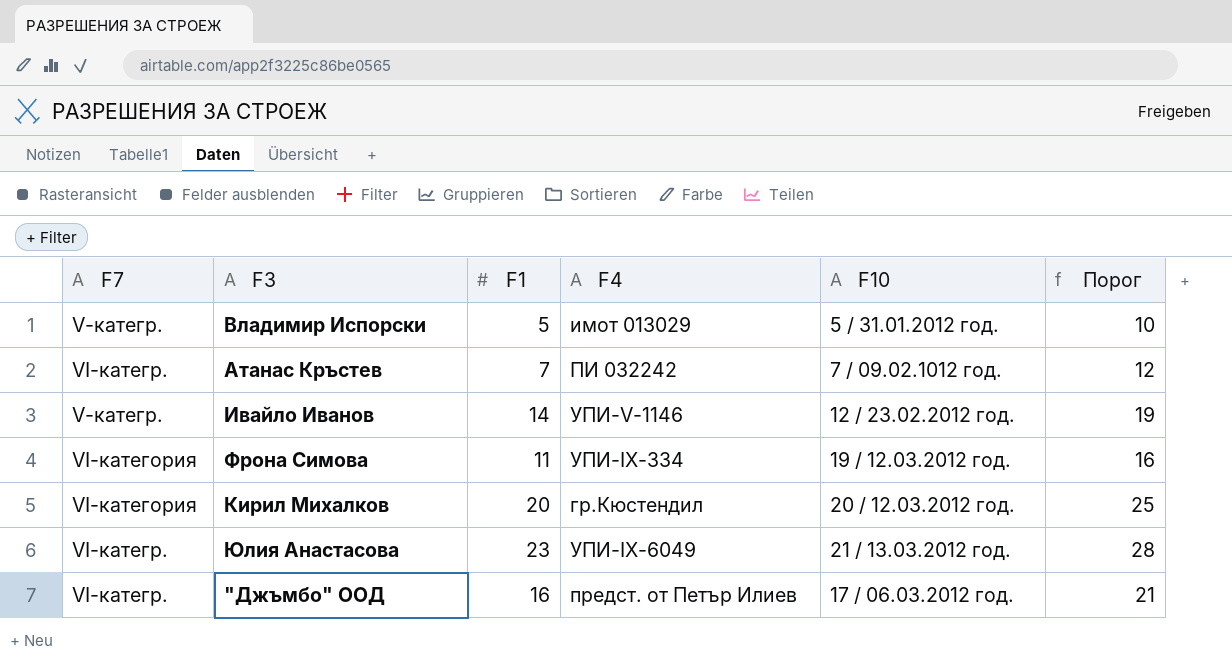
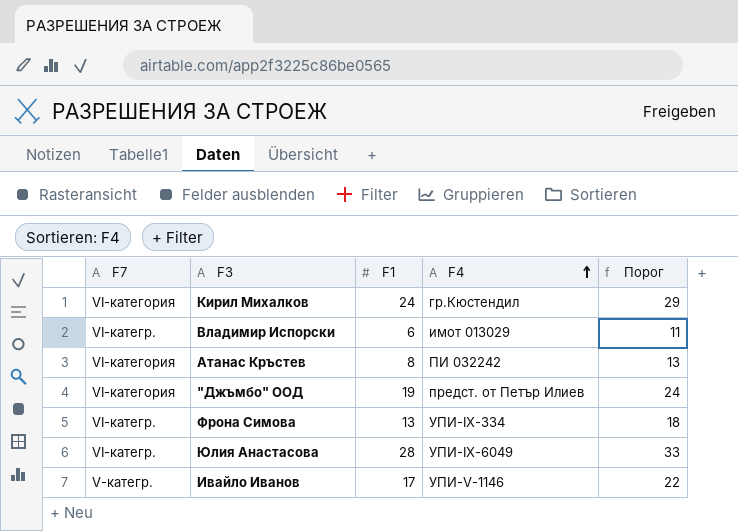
row order: none -> F4 ascending
column F10 | position: 5 -> none
Кирил Михалков | F1: 20 -> 24
Кирил Михалков | Порог: 25 -> 29
Владимир Испорски | F7: V-категр. -> VI-категр.
Владимир Испорски | F1: 5 -> 6
Владимир Испорски | Порог: 10 -> 11
Атанас Кръстев | F7: VI-категр. -> VI-категория
Атанас Кръстев | F1: 7 -> 8
Атанас Кръстев | Порог: 12 -> 13
"Джъмбо" ООД | F7: VI-категр. -> VI-категория
"Джъмбо" ООД | F1: 16 -> 19
"Джъмбо" ООД | Порог: 21 -> 24
Фрона Симова | F7: VI-категория -> VI-категр.
Фрона Симова | F1: 11 -> 13
Фрона Симова | Порог: 16 -> 18
Юлия Анастасова | F1: 23 -> 28
Юлия Анастасова | Порог: 28 -> 33
Ивайло Иванов | F1: 14 -> 17
Ивайло Иванов | Порог: 19 -> 22

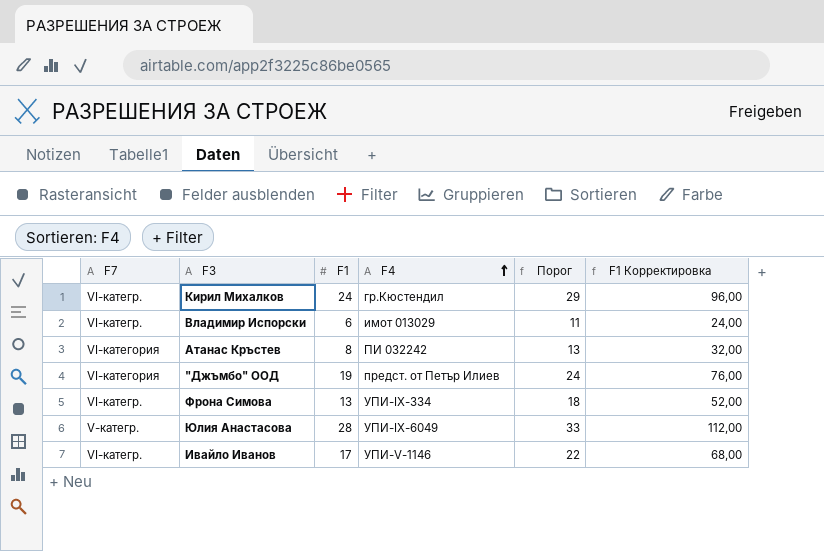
column F1 Корректировка | formula: none -> [F1] * 4
Кирил Михалков | F7: VI-категория -> VI-категр.
Юлия Анастасова | F7: VI-категр. -> V-категр.
Ивайло Иванов | F7: V-категр. -> VI-категр.

